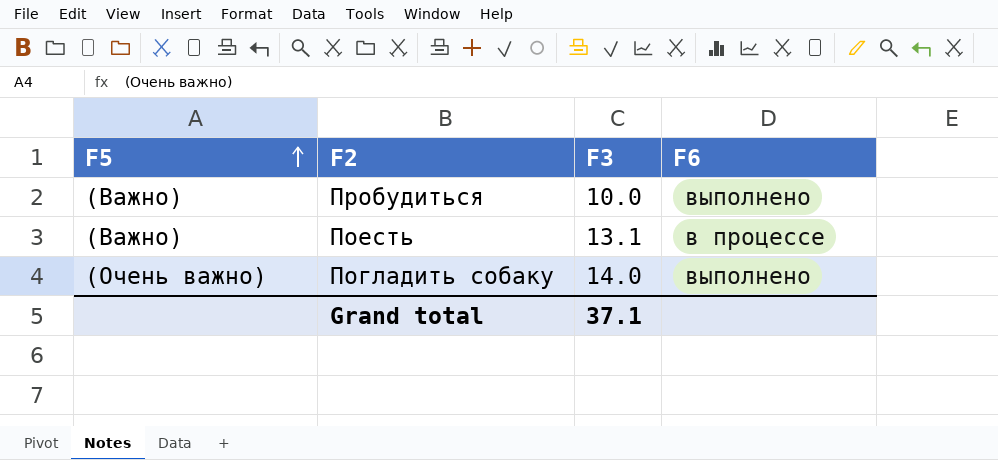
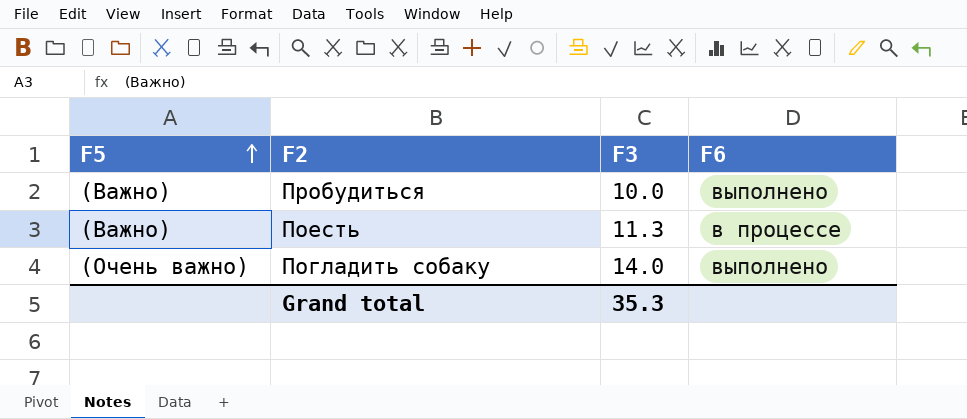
Поесть | F3: 13.1 -> 11.3
Grand total | F3: 37.1 -> 35.3

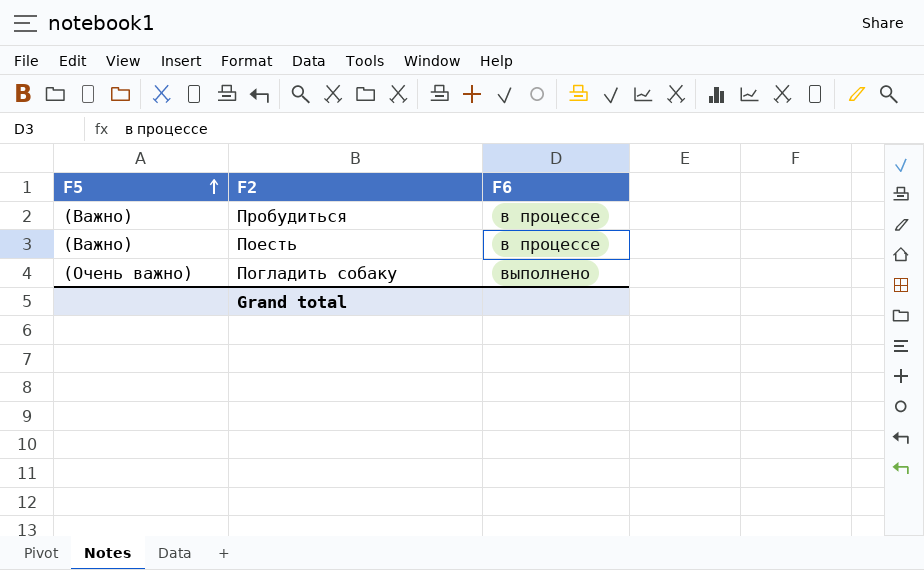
column F3 | position: 3 -> none
Пробудиться | F6: выполнено -> в процессе

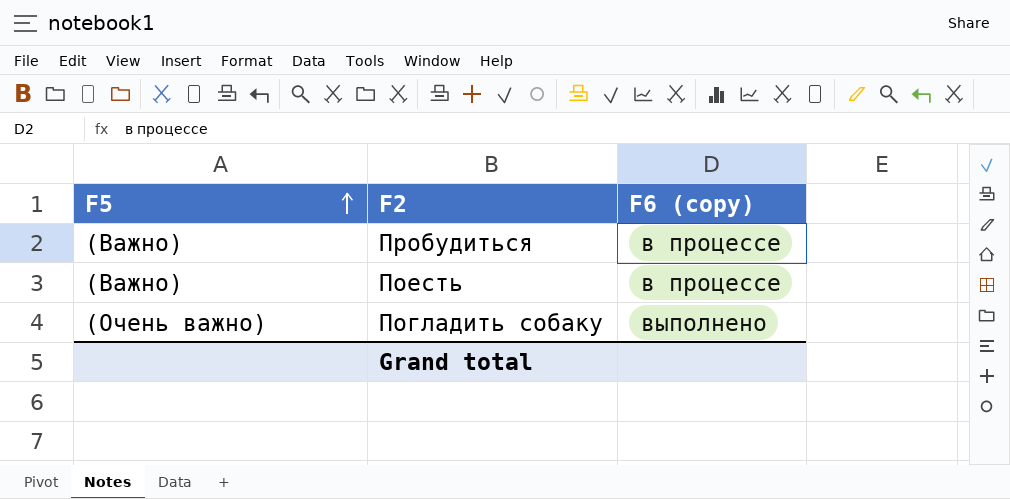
column name: F6 -> F6 (copy)

